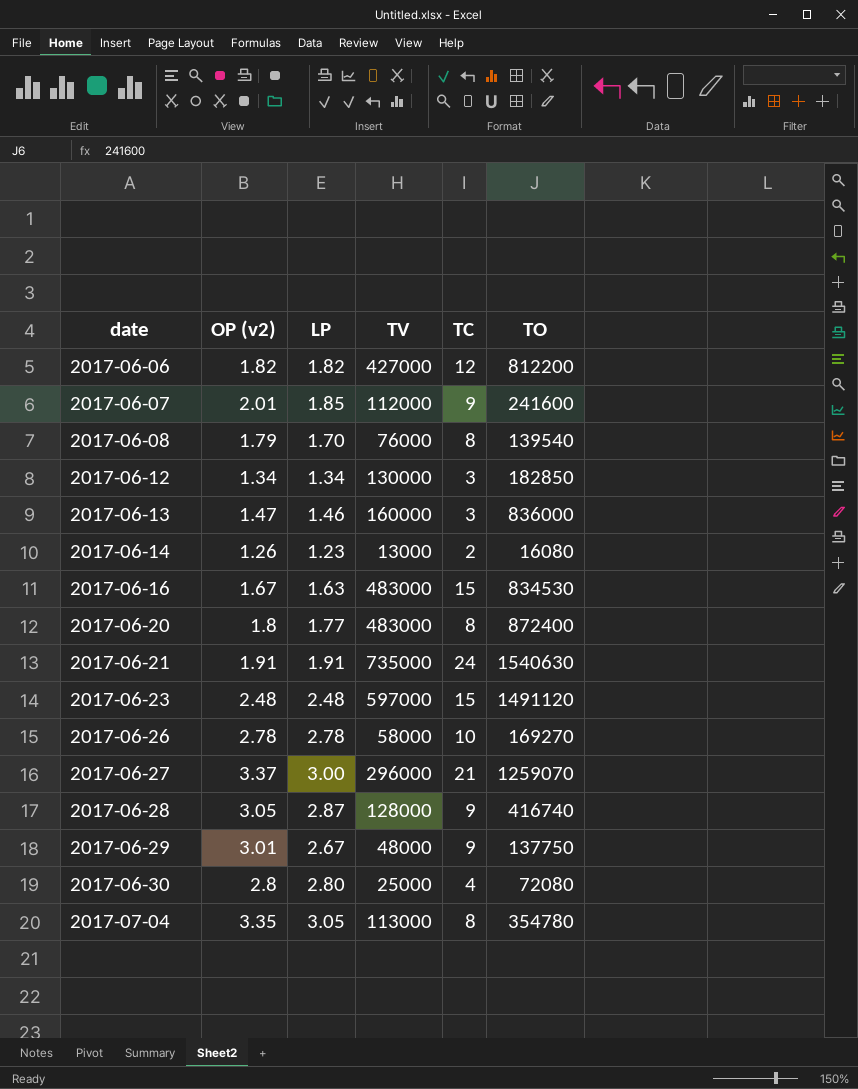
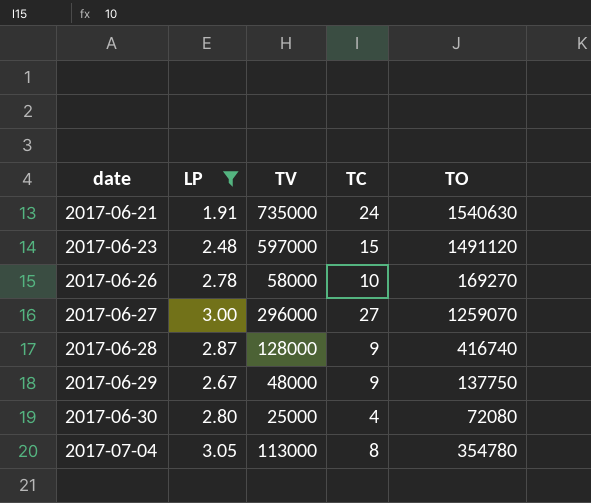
filter: none -> LP >= 1.91
column OP (v2) | position: 2 -> none
2017-06-27 | TC: 21 -> 27

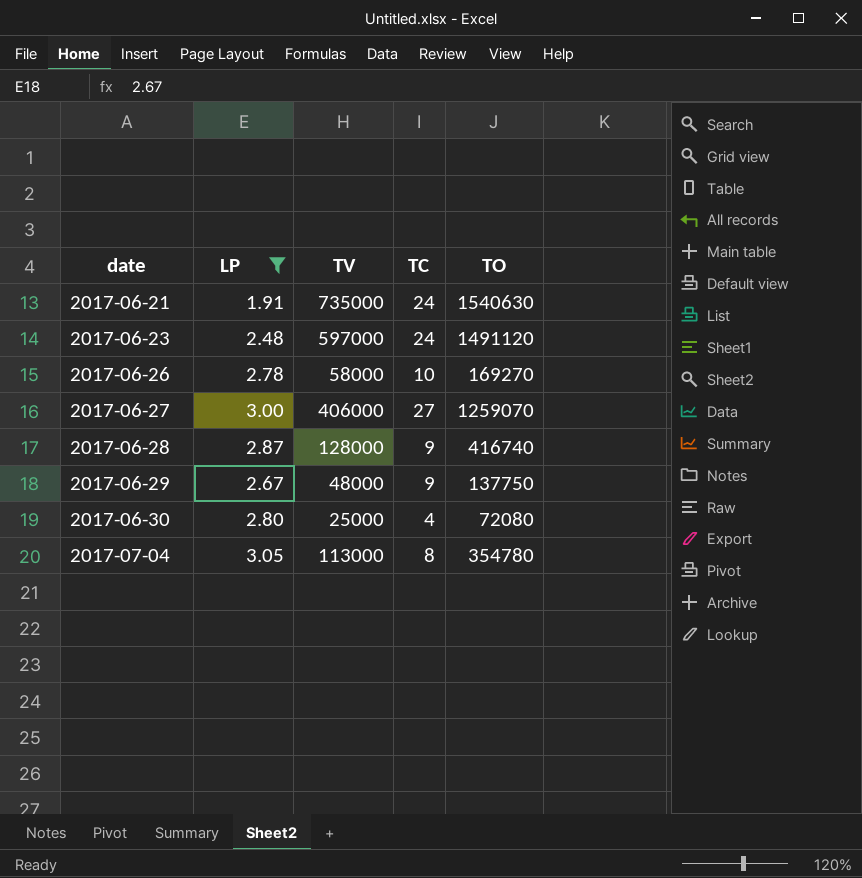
2017-06-23 | TC: 15 -> 24
2017-06-27 | TV: 296000 -> 406000

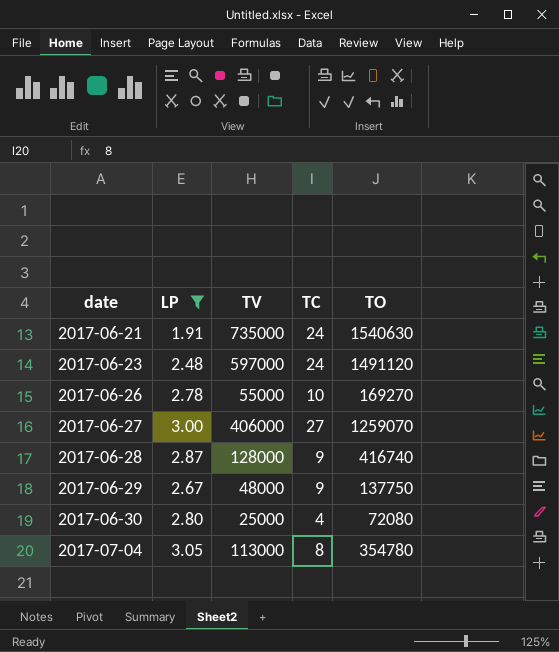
2017-06-26 | TV: 58000 -> 55000

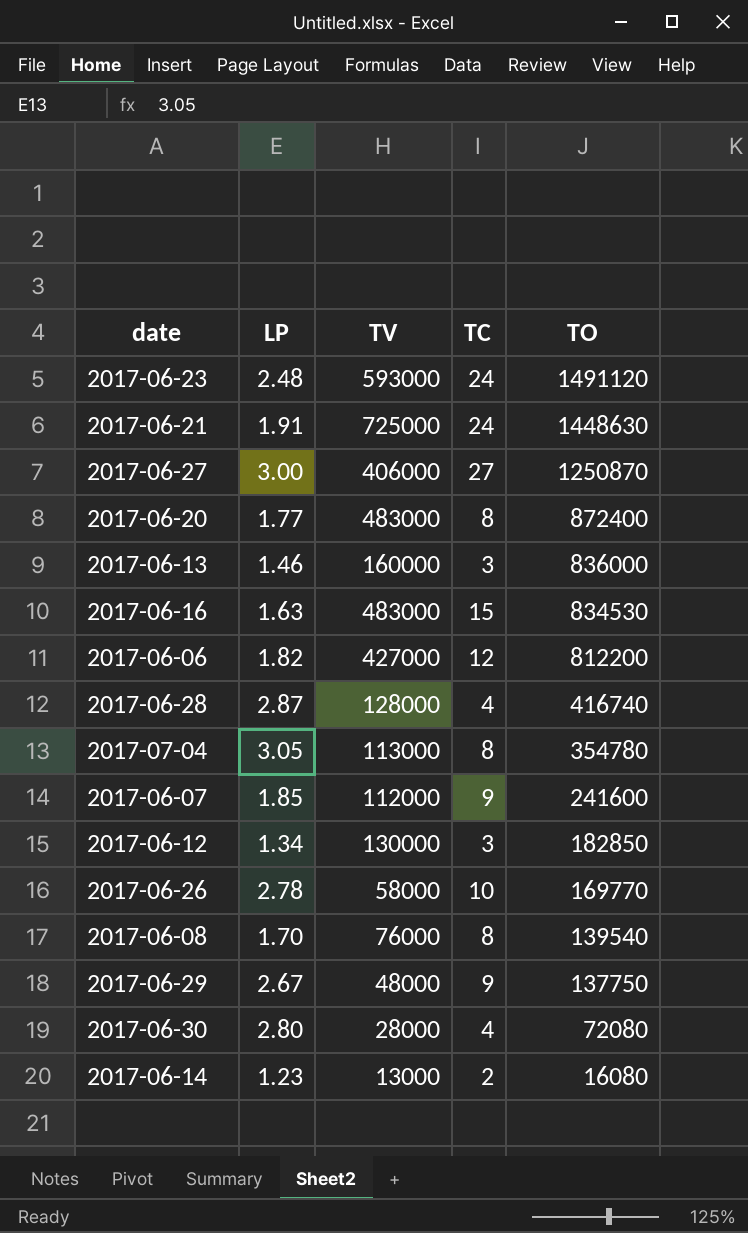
filter: LP >= 1.91 -> none
row order: date ascending -> TO descending
2017-06-23 | TV: 597000 -> 593000
2017-06-21 | TV: 735000 -> 725000
2017-06-21 | TO: 1540630 -> 1448630
2017-06-27 | TO: 1259070 -> 1250870
2017-06-28 | TC: 9 -> 4
2017-06-26 | TV: 55000 -> 58000
2017-06-26 | TO: 169270 -> 169770
2017-06-30 | TV: 25000 -> 28000

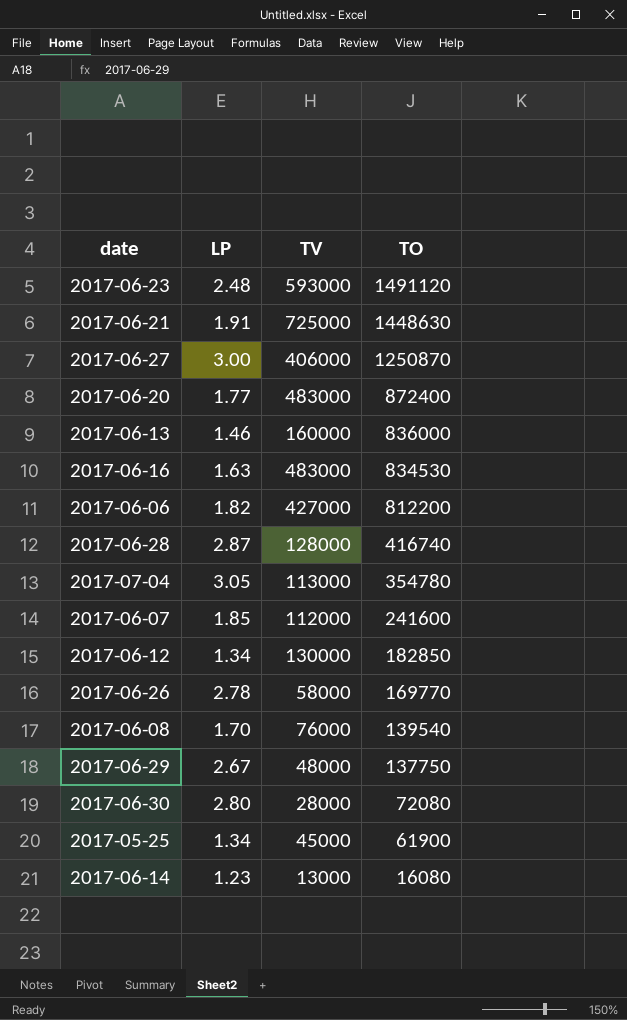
column TC | position: 4 -> none
row 2017-05-25: none -> 1.34 | 45000 | 61900

